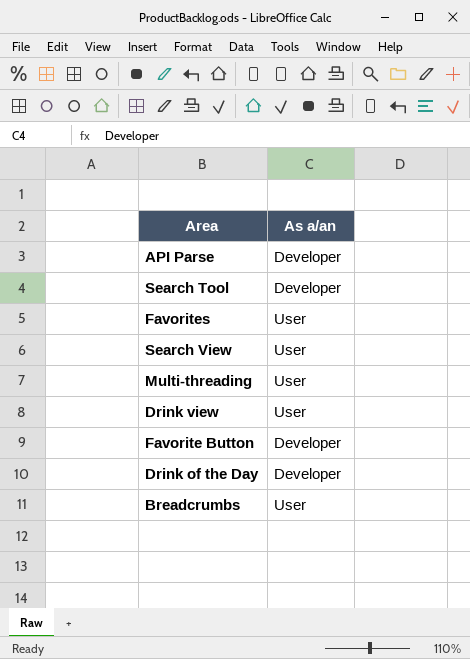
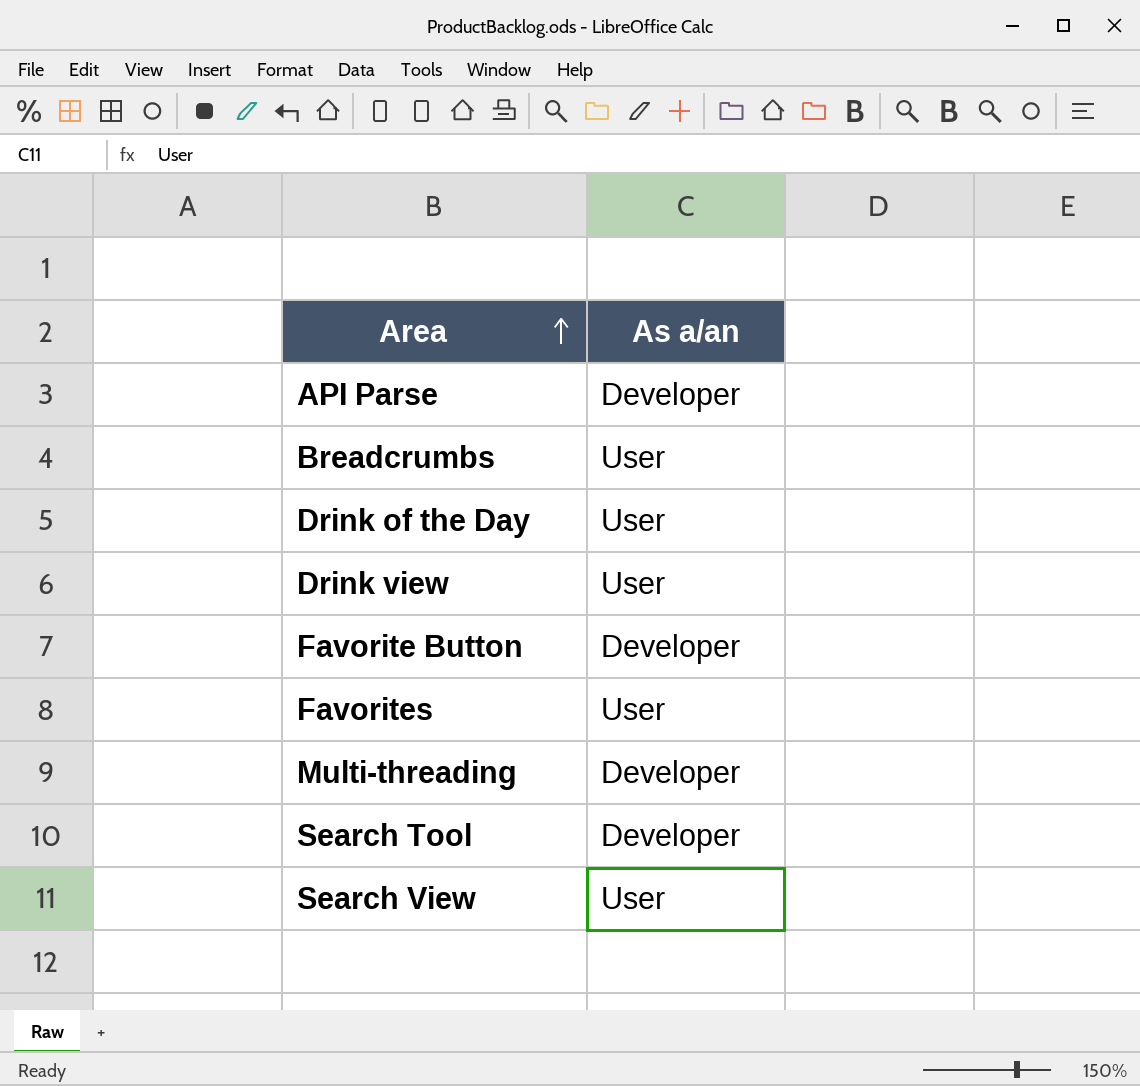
row order: none -> Area ascending
Drink of the Day | As a/an: Developer -> User
Multi-threading | As a/an: User -> Developer

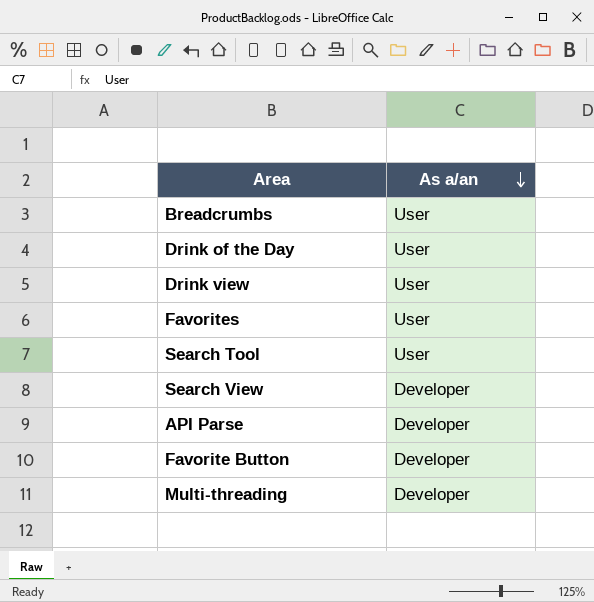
row order: Area ascending -> As a/an descending
Search Tool | As a/an: Developer -> User
Search View | As a/an: User -> Developer

